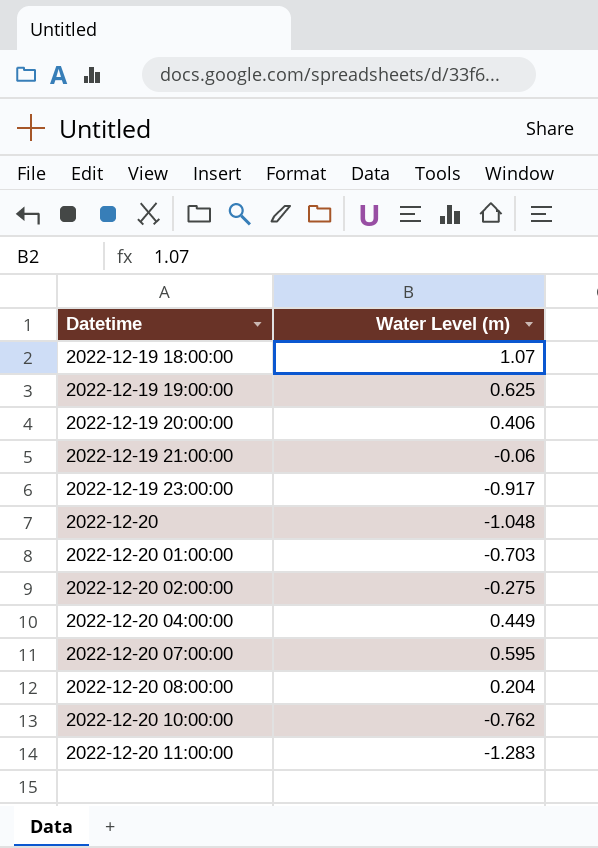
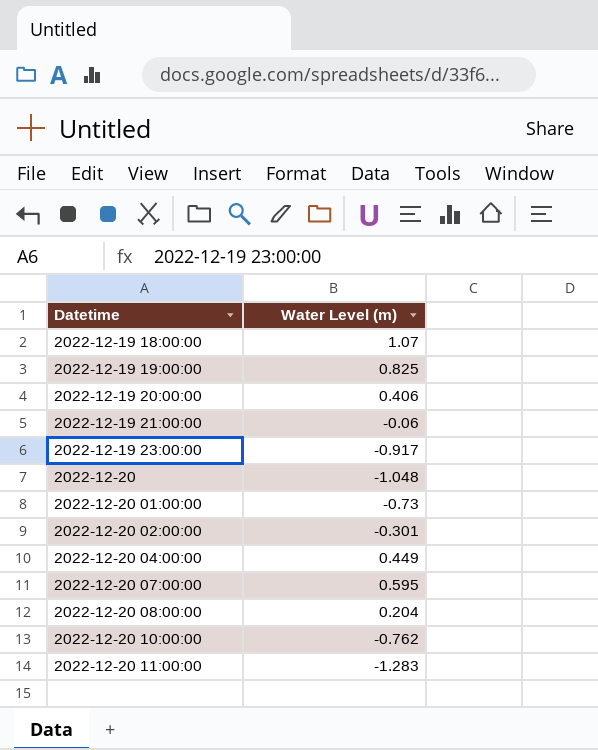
2022-12-19 19:00:00 | Water Level (m): 0.625 -> 0.825
2022-12-20 01:00:00 | Water Level (m): -0.703 -> -0.73
2022-12-20 02:00:00 | Water Level (m): -0.275 -> -0.301

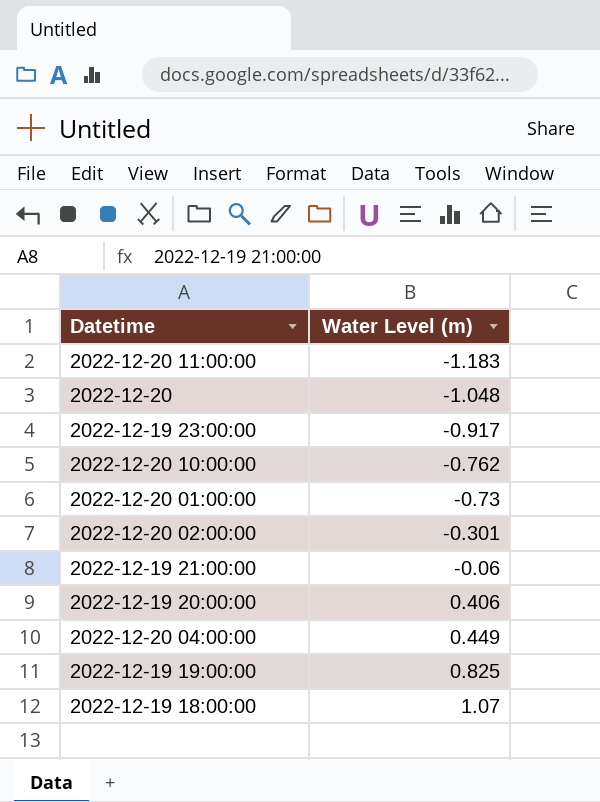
row order: Datetime ascending -> Water Level (m) ascending
row 2022-12-20 07:00:00: 0.595 -> none
row 2022-12-20 08:00:00: 0.204 -> none
2022-12-20 11:00:00 | Water Level (m): -1.283 -> -1.183

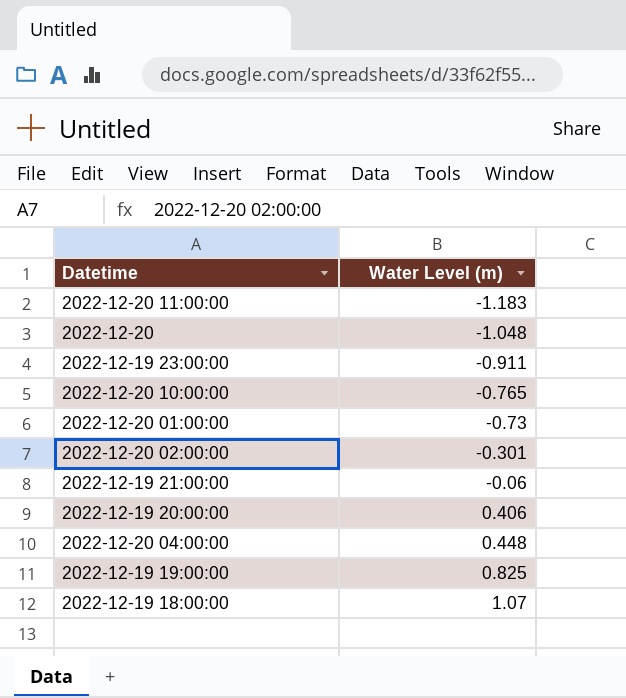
2022-12-19 23:00:00 | Water Level (m): -0.917 -> -0.911
2022-12-20 10:00:00 | Water Level (m): -0.762 -> -0.765
2022-12-20 04:00:00 | Water Level (m): 0.449 -> 0.448

